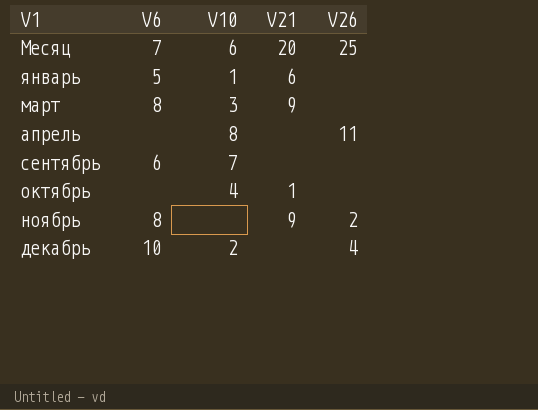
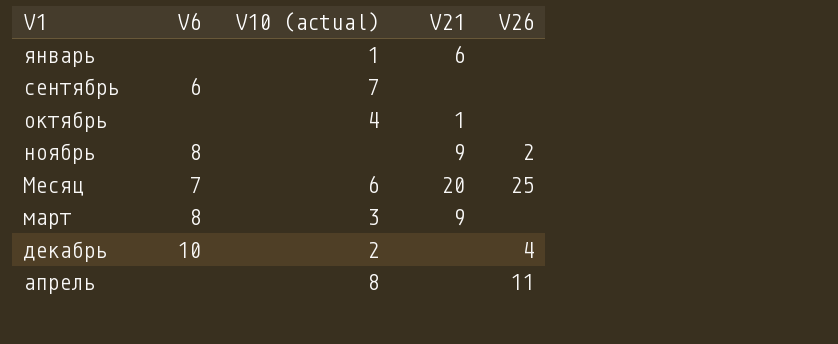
row order: none -> V1 descending
column name: V10 -> V10 (actual)
январь | V6: 5 -> none

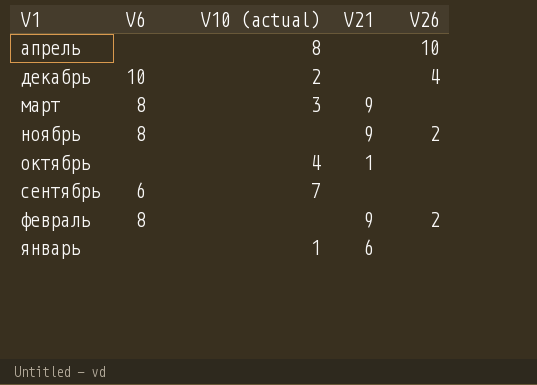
row order: V1 descending -> V1 ascending
row Месяц: 7 | 6 | 20 | 25 -> none
апрель | V26: 11 -> 10
row февраль: none -> 8 | none | 9 | 2

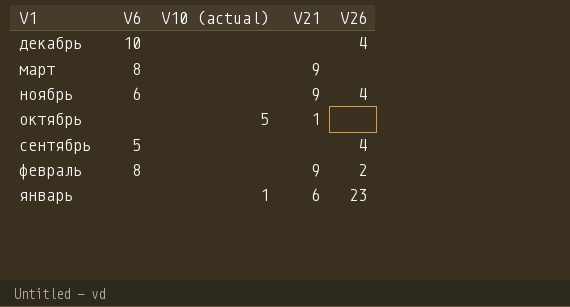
row апрель: none | 8 | none | 10 -> none
декабрь | V10 (actual): 2 -> none
март | V10 (actual): 3 -> none
ноябрь | V6: 8 -> 6
ноябрь | V26: 2 -> 4
октябрь | V10 (actual): 4 -> 5
сентябрь | V6: 6 -> 5
сентябрь | V10 (actual): 7 -> none
сентябрь | V26: none -> 4
январь | V26: none -> 23

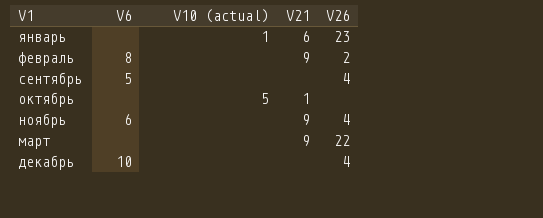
row order: V1 ascending -> V1 descending
март | V6: 8 -> none
март | V26: none -> 22

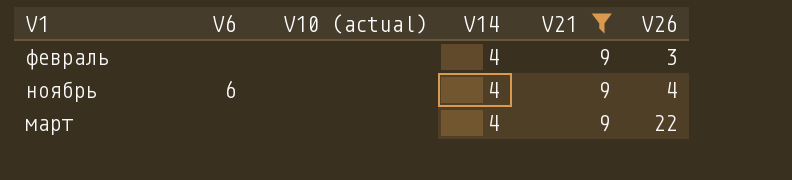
filter: none -> V21 = 9
column V14 | position: none -> 4
февраль | V6: 8 -> none
февраль | V26: 2 -> 3

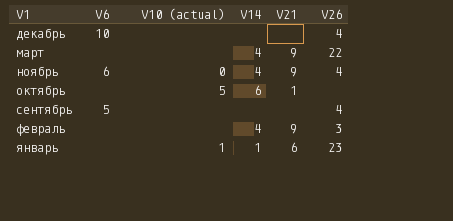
filter: V21 = 9 -> none
row order: V1 descending -> V1 ascending
ноябрь | V10 (actual): none -> 0

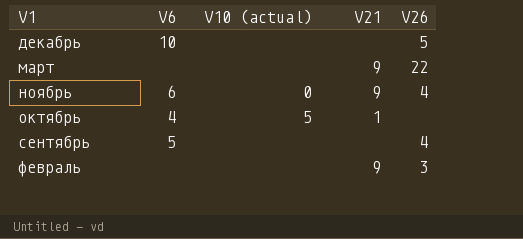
column V14 | position: 4 -> none
row январь: none | 1 | 1 | 6 | 23 -> none
декабрь | V26: 4 -> 5
октябрь | V6: none -> 4

